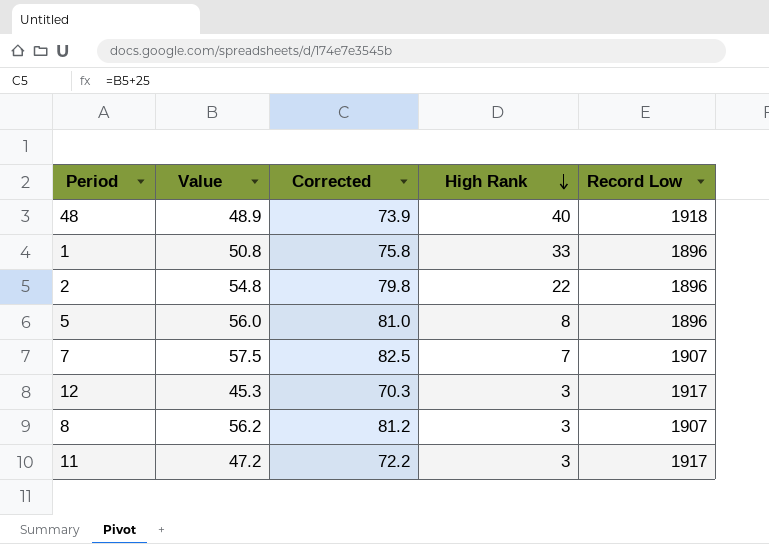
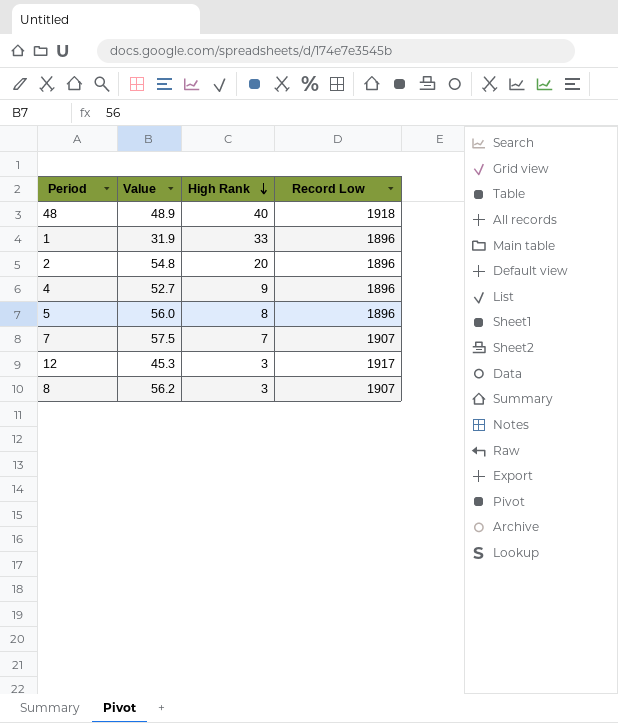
column Corrected | formula: [Value] + 25 -> none
row 11: 47.2 | 72.2 | 3 | 1917 -> none
1 | Value: 50.8 -> 31.9
2 | High Rank: 22 -> 20
row 4: none -> 52.7 | 9 | 1896

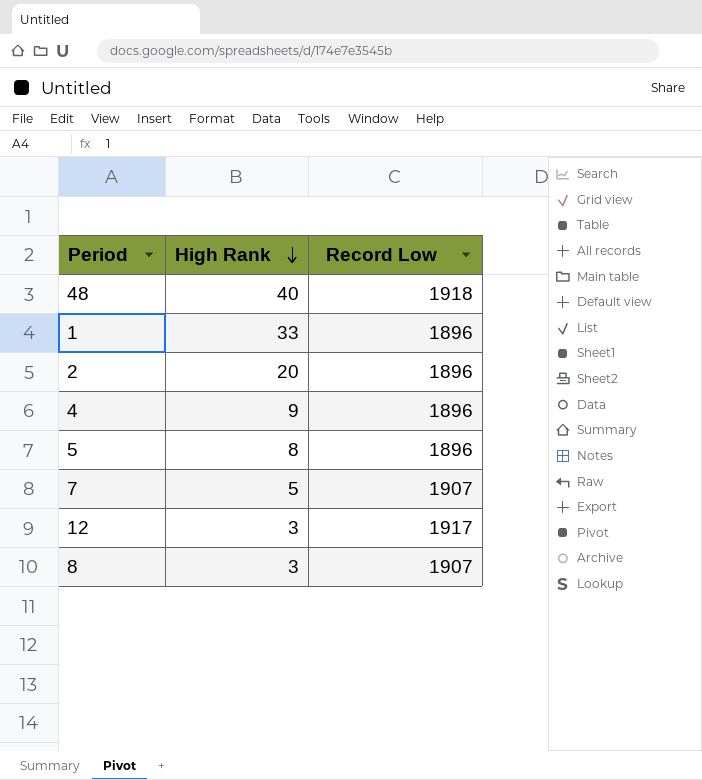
column Value | position: 2 -> none
7 | High Rank: 7 -> 5

